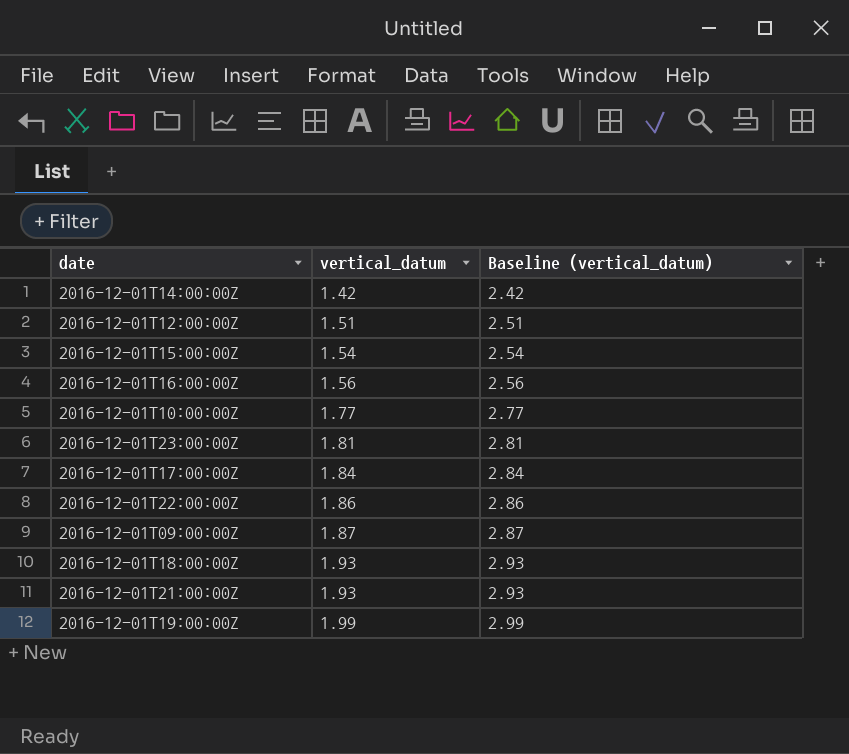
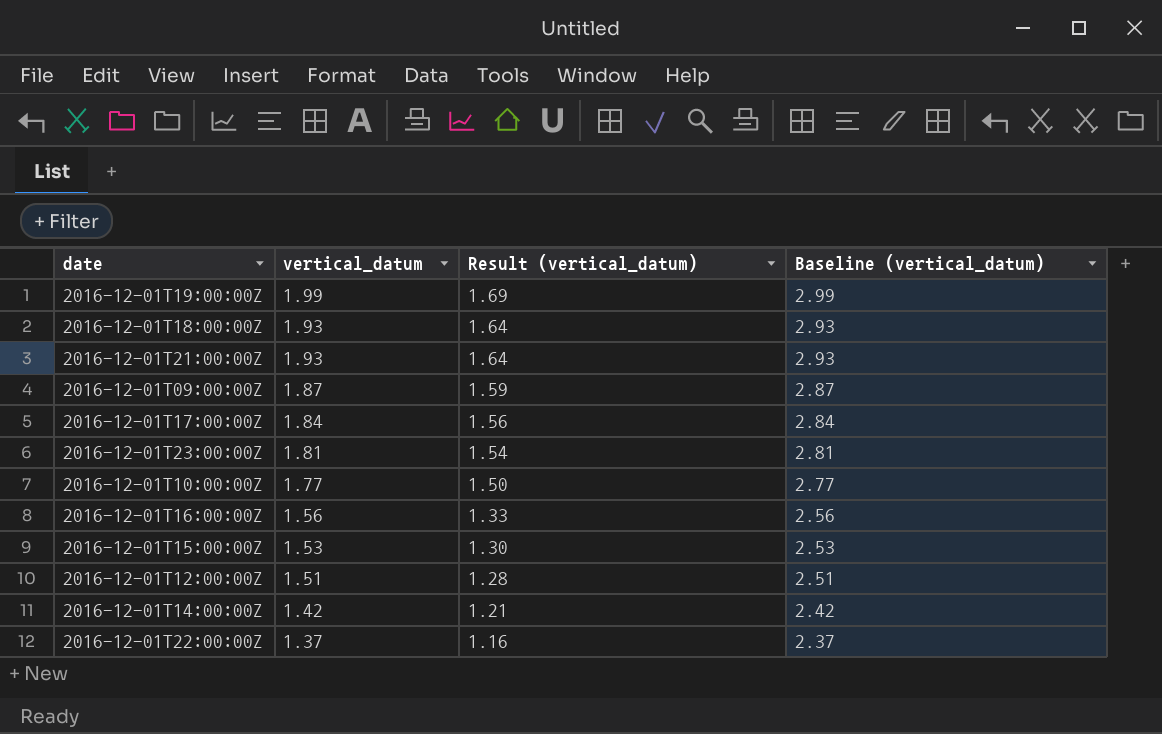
row order: vertical_datum ascending -> vertical_datum descending
column Result (vertical_datum) | formula: none -> [vertical_datum] * 0.85
2016-12-01T15:00:00Z | vertical_datum: 1.54 -> 1.53
2016-12-01T15:00:00Z | Baseline (vertical_datum): 2.54 -> 2.53
2016-12-01T22:00:00Z | vertical_datum: 1.86 -> 1.37
2016-12-01T22:00:00Z | Baseline (vertical_datum): 2.86 -> 2.37

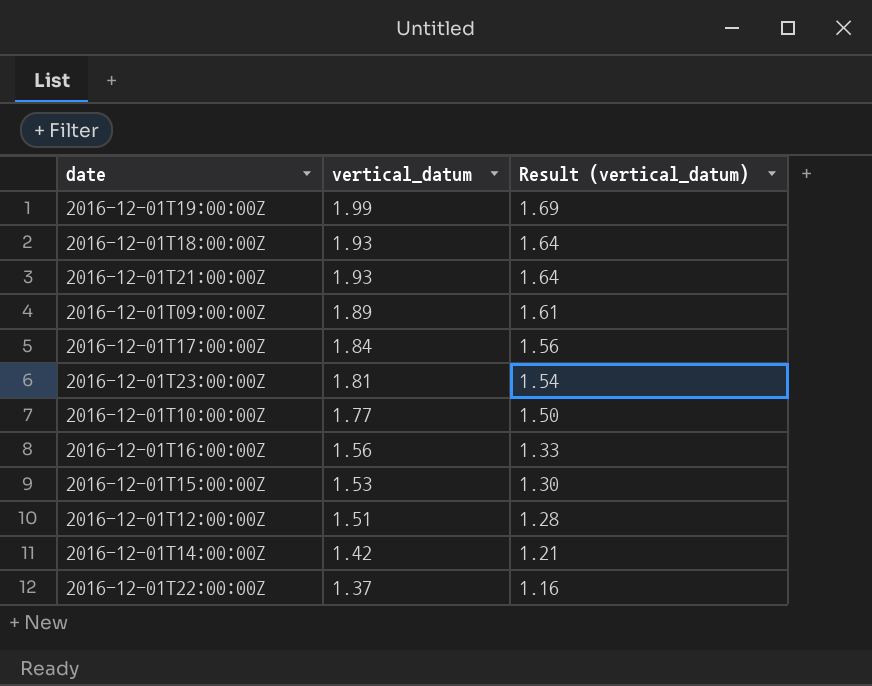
column Baseline (vertical_datum) | formula: [vertical_datum] + 1 -> none
2016-12-01T09:00:00Z | vertical_datum: 1.87 -> 1.89
2016-12-01T09:00:00Z | Result (vertical_datum): 1.59 -> 1.61

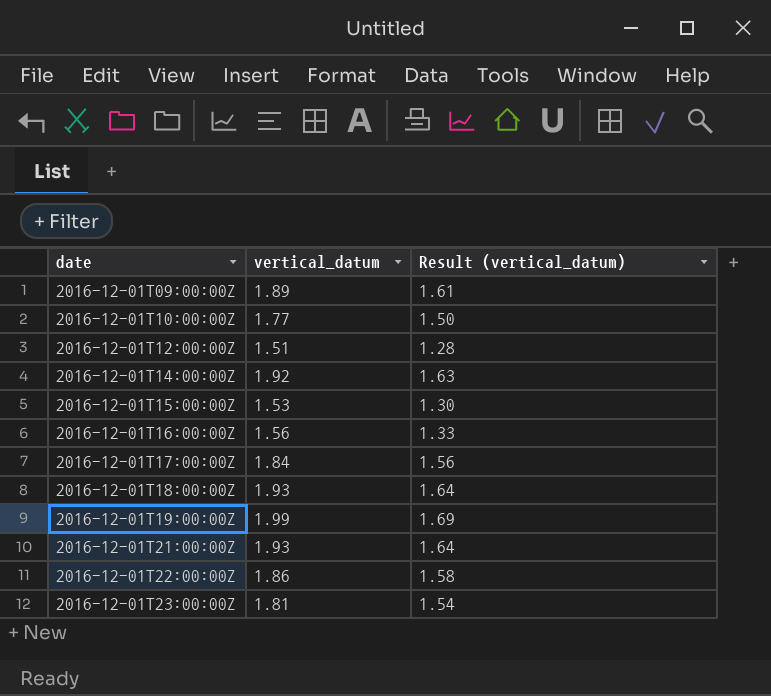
row order: vertical_datum descending -> date ascending
2016-12-01T14:00:00Z | vertical_datum: 1.42 -> 1.92
2016-12-01T14:00:00Z | Result (vertical_datum): 1.21 -> 1.63
2016-12-01T22:00:00Z | vertical_datum: 1.37 -> 1.86
2016-12-01T22:00:00Z | Result (vertical_datum): 1.16 -> 1.58

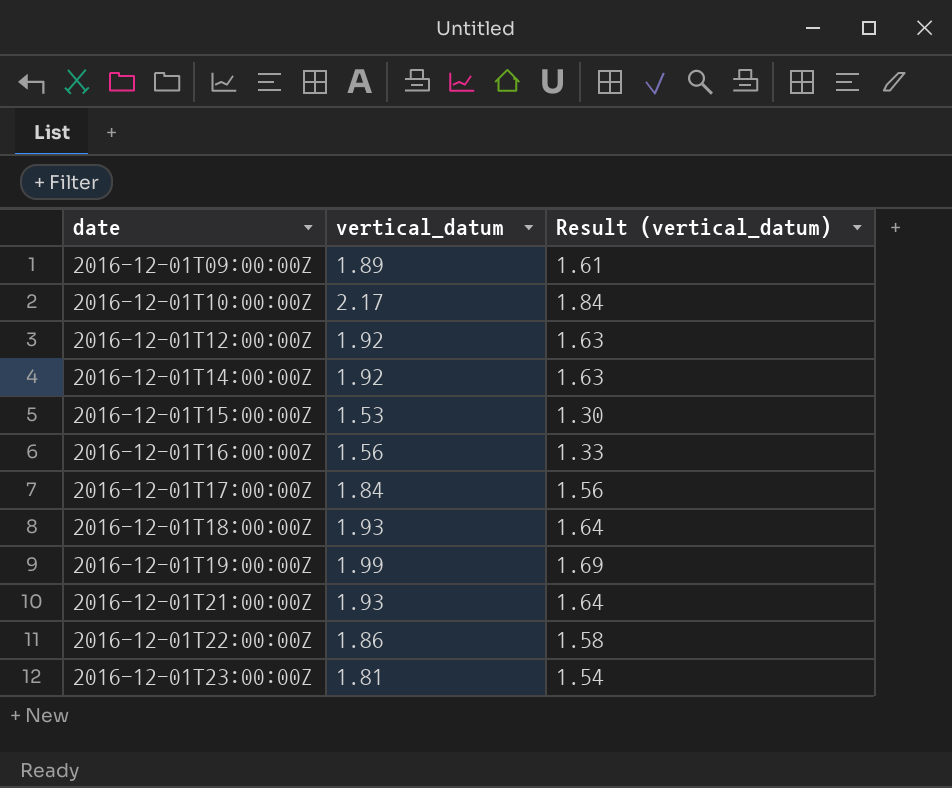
2016-12-01T10:00:00Z | vertical_datum: 1.77 -> 2.17
2016-12-01T10:00:00Z | Result (vertical_datum): 1.50 -> 1.84
2016-12-01T12:00:00Z | vertical_datum: 1.51 -> 1.92
2016-12-01T12:00:00Z | Result (vertical_datum): 1.28 -> 1.63

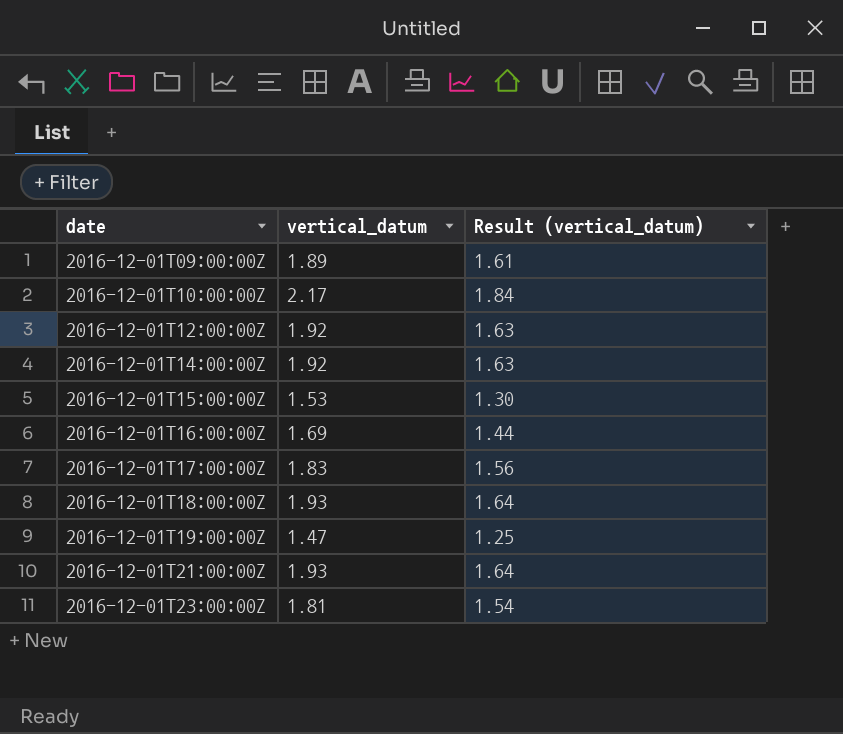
row 2016-12-01T22:00:00Z: 1.86 | 1.58 -> none
2016-12-01T16:00:00Z | vertical_datum: 1.56 -> 1.69
2016-12-01T16:00:00Z | Result (vertical_datum): 1.33 -> 1.44
2016-12-01T17:00:00Z | vertical_datum: 1.84 -> 1.83
2016-12-01T19:00:00Z | vertical_datum: 1.99 -> 1.47
2016-12-01T19:00:00Z | Result (vertical_datum): 1.69 -> 1.25

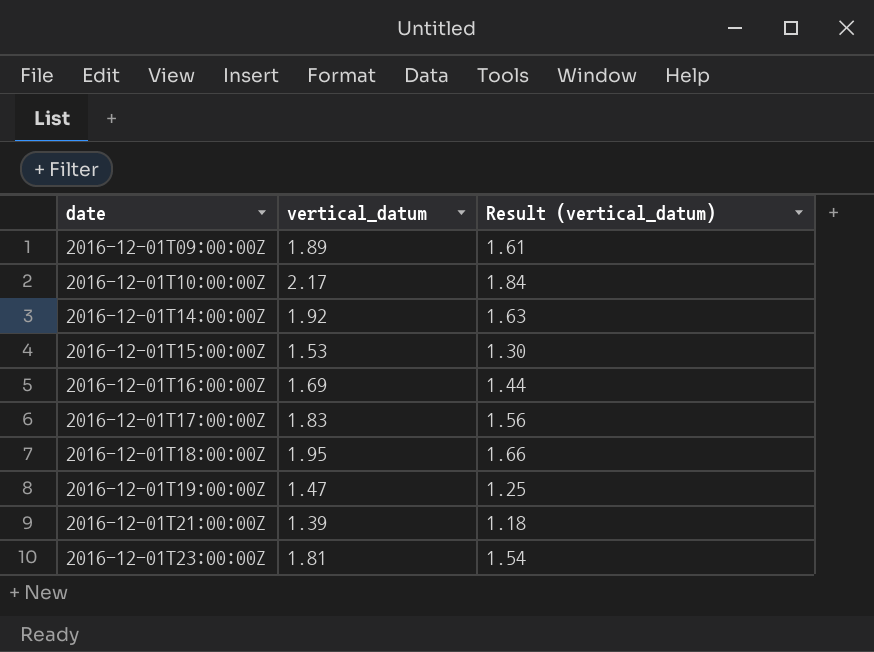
row 2016-12-01T12:00:00Z: 1.92 | 1.63 -> none
2016-12-01T18:00:00Z | vertical_datum: 1.93 -> 1.95
2016-12-01T18:00:00Z | Result (vertical_datum): 1.64 -> 1.66
2016-12-01T21:00:00Z | vertical_datum: 1.93 -> 1.39
2016-12-01T21:00:00Z | Result (vertical_datum): 1.64 -> 1.18

